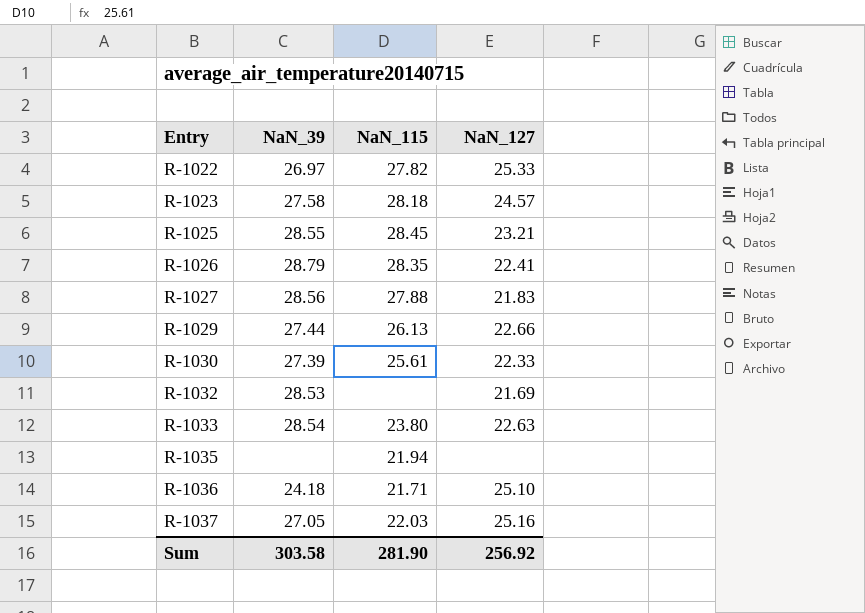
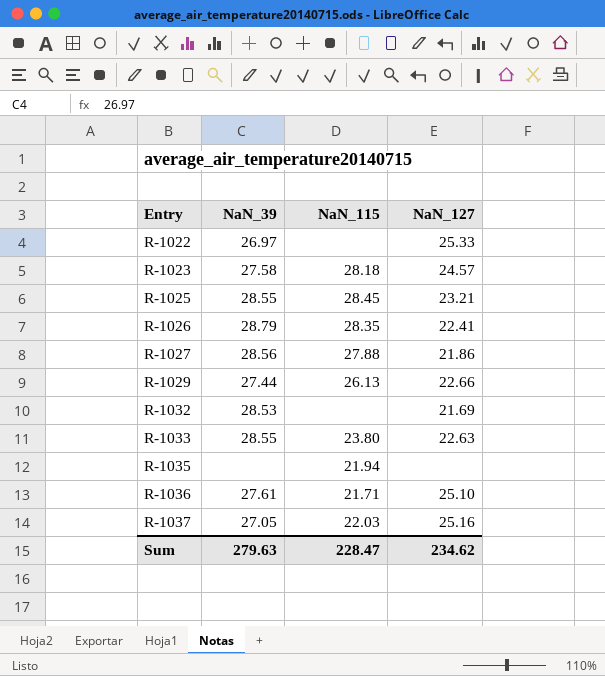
row R-1030: 27.39 | 25.61 | 22.33 -> none
R-1022 | NaN_115: 27.82 -> none
R-1027 | NaN_127: 21.83 -> 21.86
R-1033 | NaN_39: 28.54 -> 28.55
R-1036 | NaN_39: 24.18 -> 27.61
Sum | NaN_39: 303.58 -> 279.63
Sum | NaN_115: 281.90 -> 228.47
Sum | NaN_127: 256.92 -> 234.62

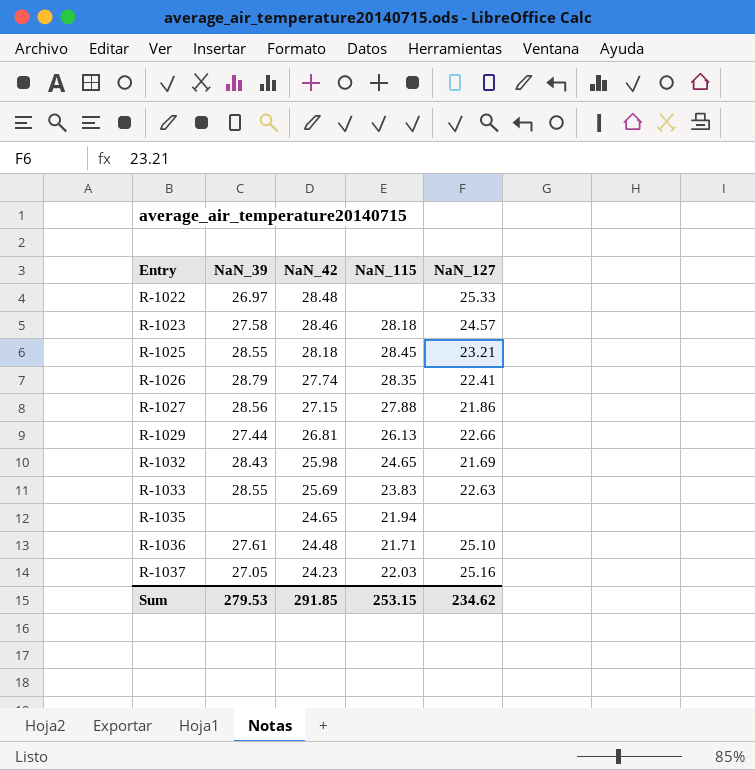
column NaN_42 | position: none -> 3
R-1032 | NaN_39: 28.53 -> 28.43
R-1032 | NaN_115: none -> 24.65
R-1033 | NaN_115: 23.80 -> 23.83
Sum | NaN_39: 279.63 -> 279.53
Sum | NaN_115: 228.47 -> 253.15

